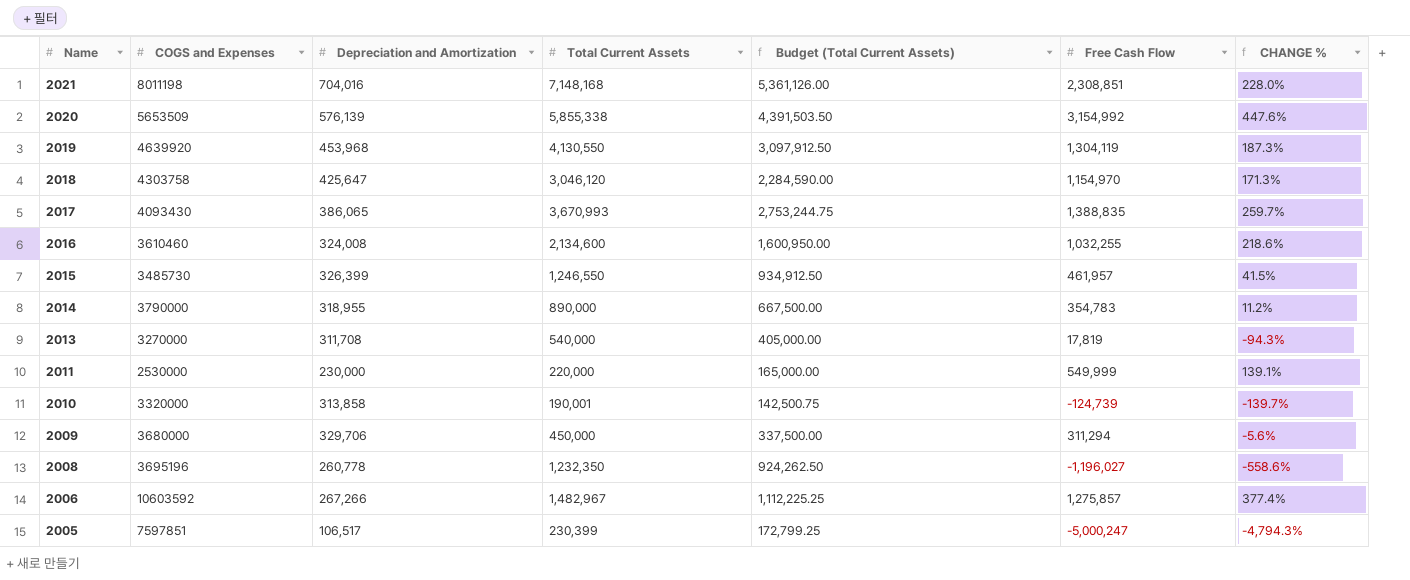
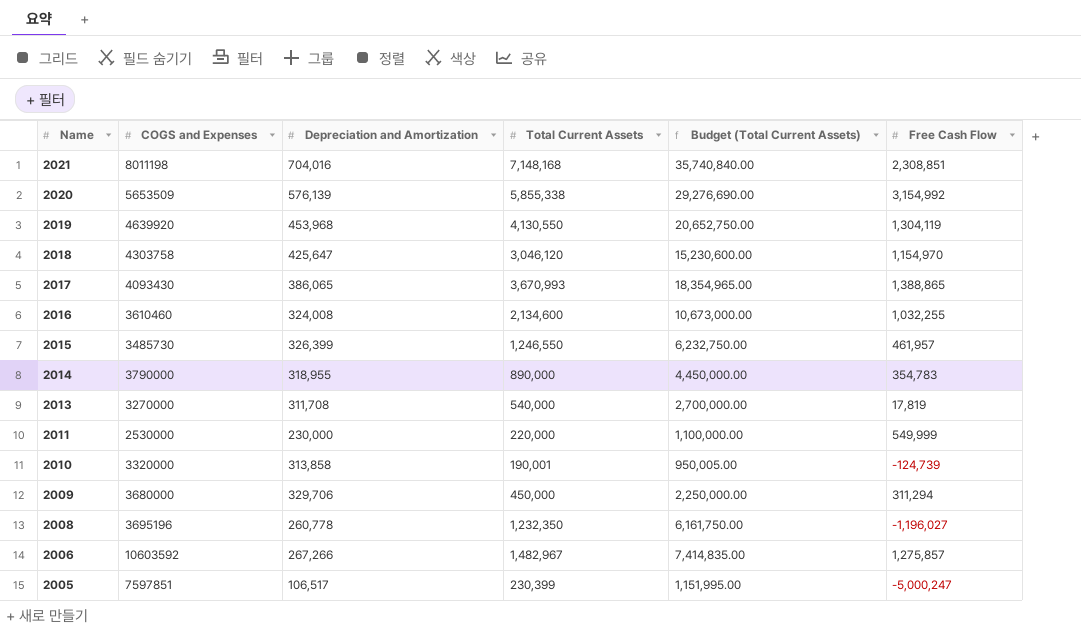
column CHANGE % | formula: ([Free Cash Flow] - [Depreciation and Amortization]) / [Depreciation and Amortization] -> none
column Budget (Total Current Assets) | formula: [Total Current Assets] * 0.75 -> [Total Current Assets] * 5
2017 | Free Cash Flow: 1,388,835 -> 1,388,865

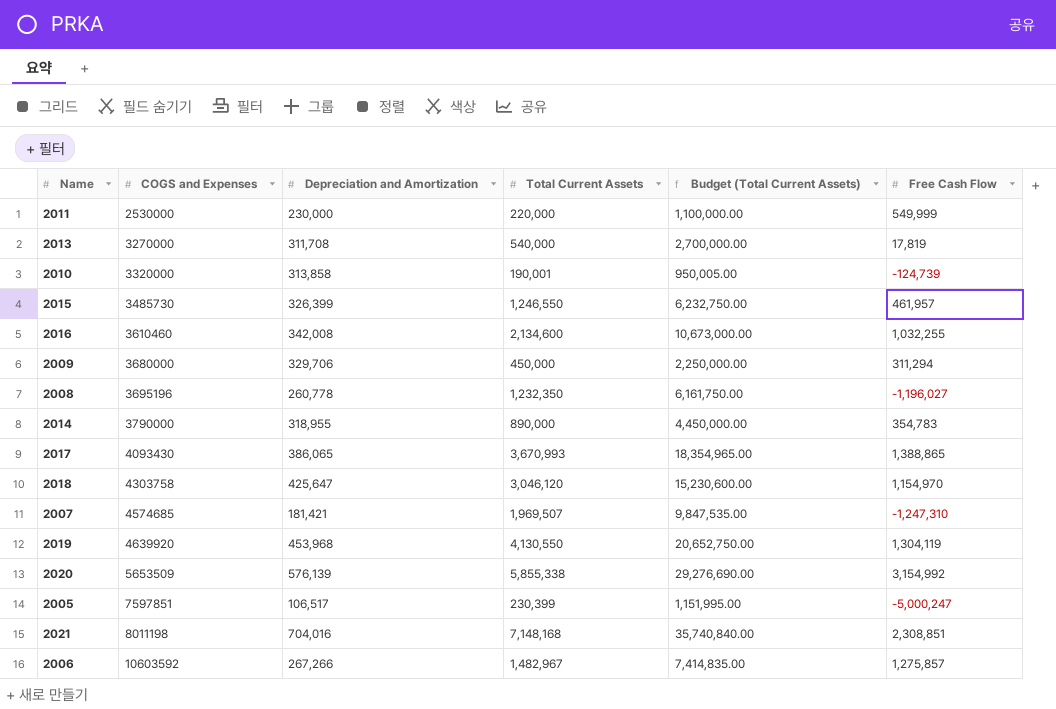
row order: Name descending -> COGS and Expenses ascending
2016 | Depreciation and Amortization: 324,008 -> 342,008
row 2007: none -> 4574685 | 181,421 | 1,969,507 | 9,847,535.00 | -1,247,310

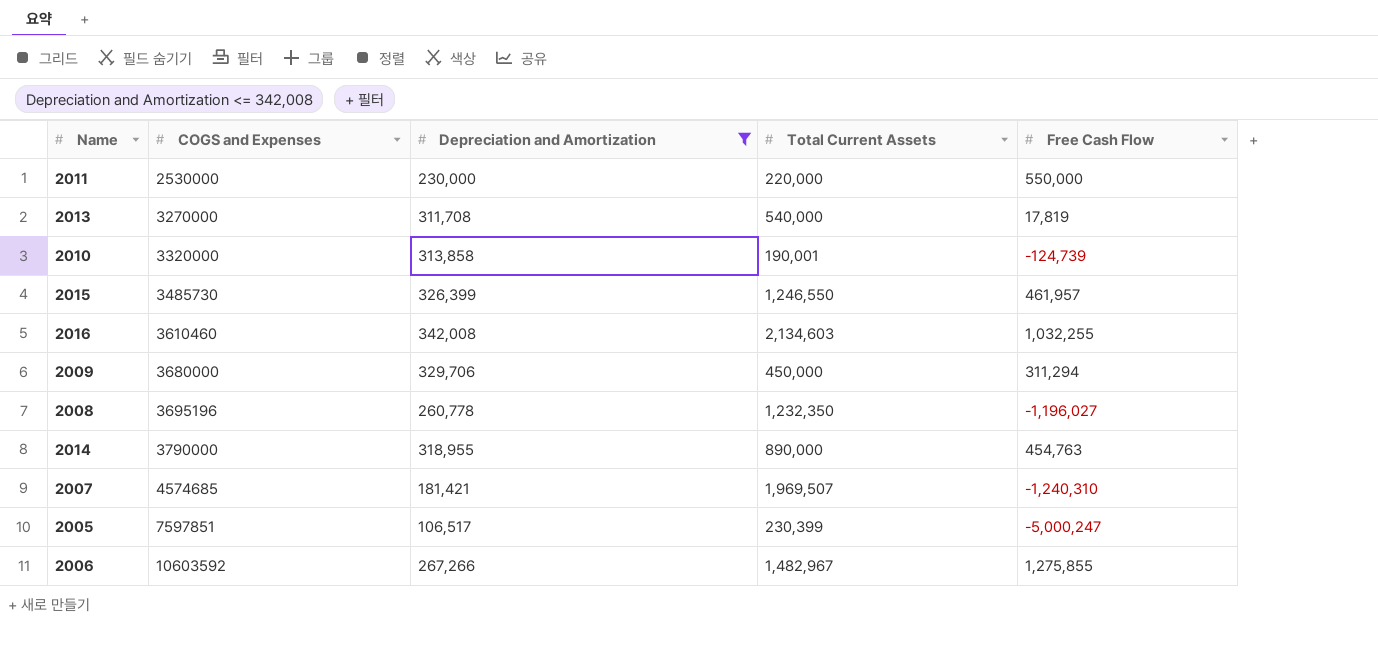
filter: none -> Depreciation and Amortization <= 342,008
column Budget (Total Current Assets) | formula: [Total Current Assets] * 5 -> none
2011 | Free Cash Flow: 549,999 -> 550,000
2016 | Total Current Assets: 2,134,600 -> 2,134,603
2014 | Free Cash Flow: 354,783 -> 454,763
2007 | Free Cash Flow: -1,247,310 -> -1,240,310
2006 | Free Cash Flow: 1,275,857 -> 1,275,855

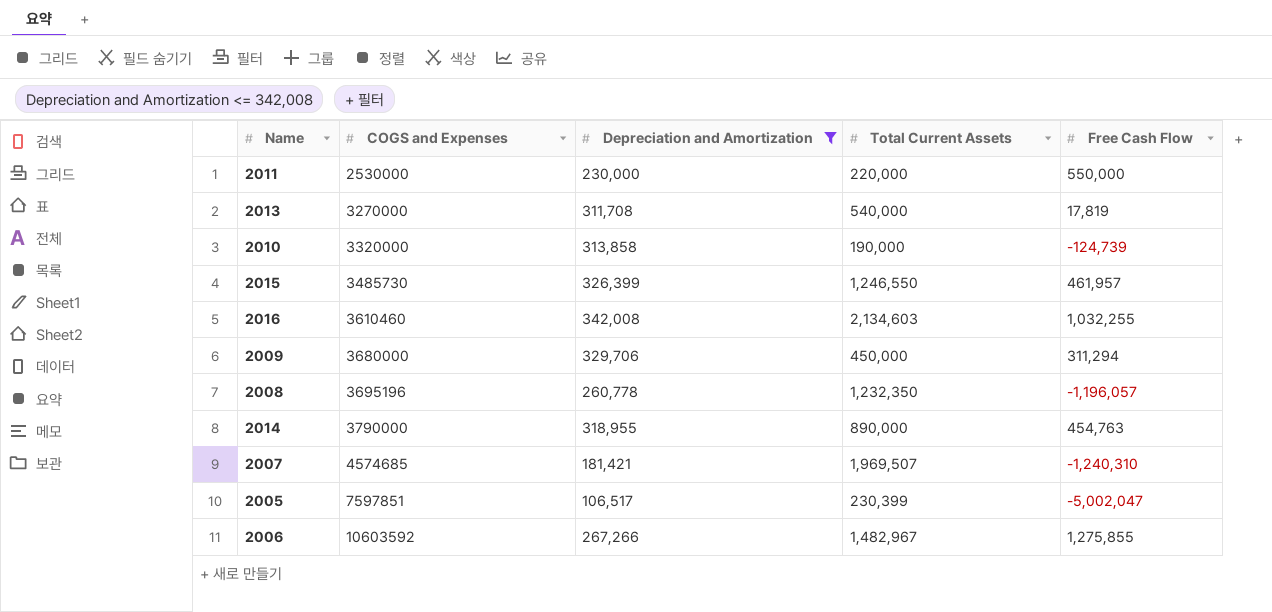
2010 | Total Current Assets: 190,001 -> 190,000
2008 | Free Cash Flow: -1,196,027 -> -1,196,057
2005 | Free Cash Flow: -5,000,247 -> -5,002,047

